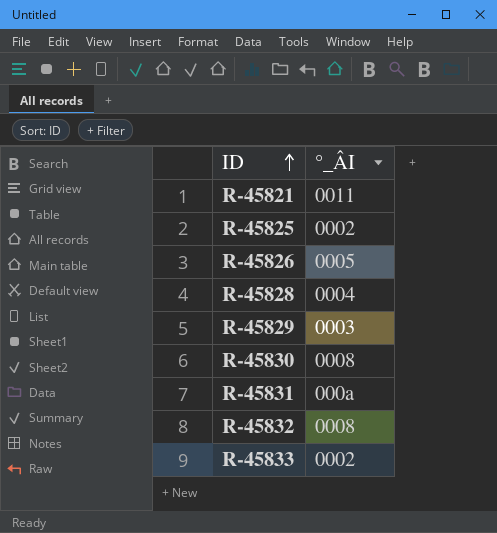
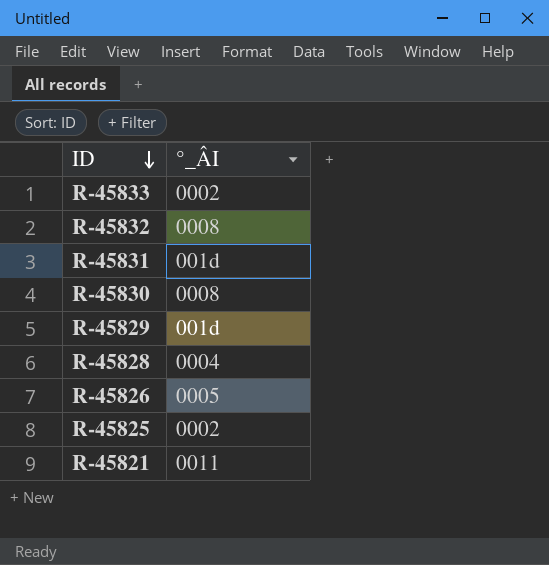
row order: ID ascending -> ID descending
R-45831 | °_ÂI: 000a -> 001d
R-45829 | °_ÂI: 0003 -> 001d

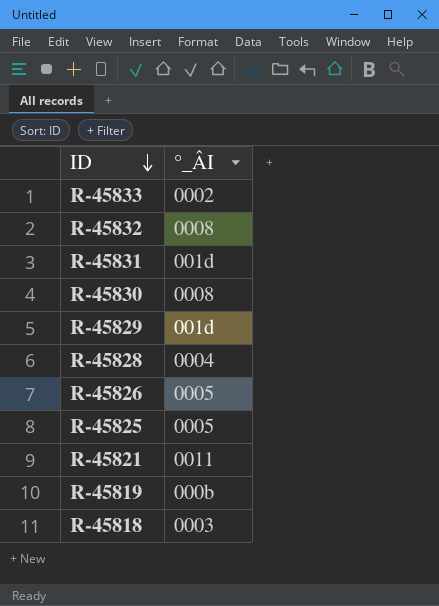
R-45825 | °_ÂI: 0002 -> 0005
row R-45819: none -> 000b
row R-45818: none -> 0003

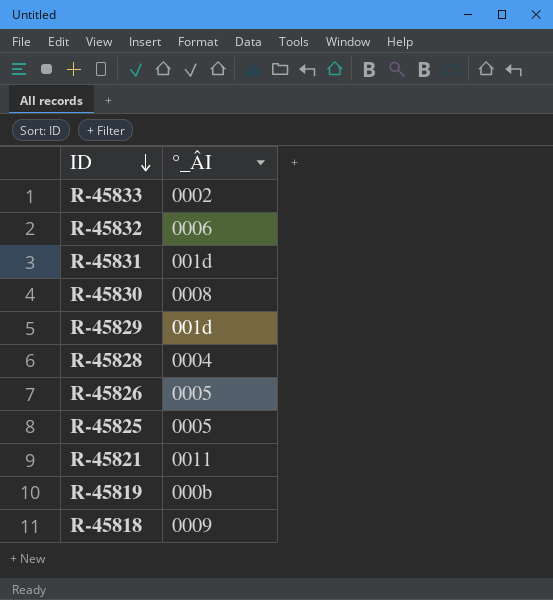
R-45832 | °_ÂI: 0008 -> 0006
R-45818 | °_ÂI: 0003 -> 0009

